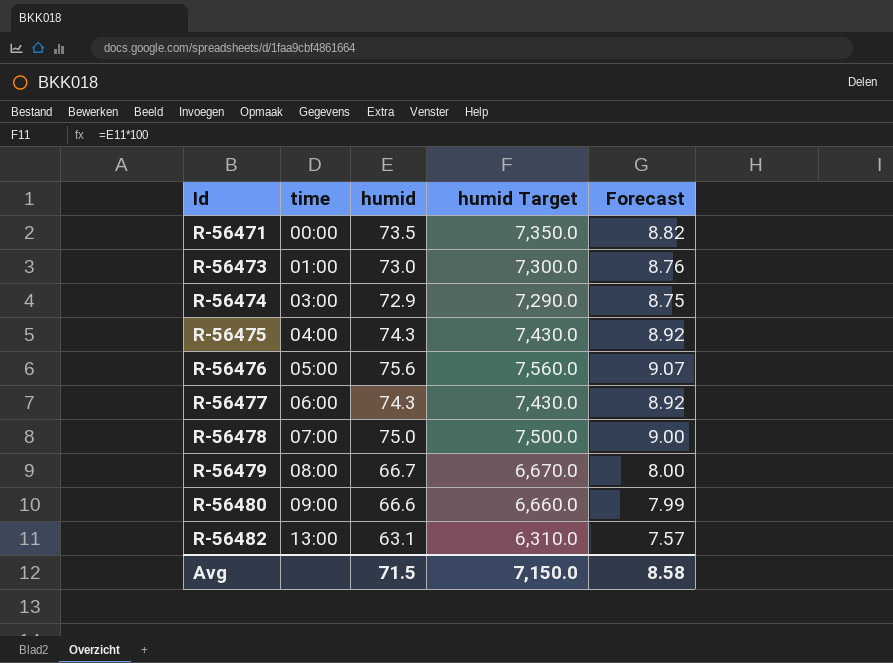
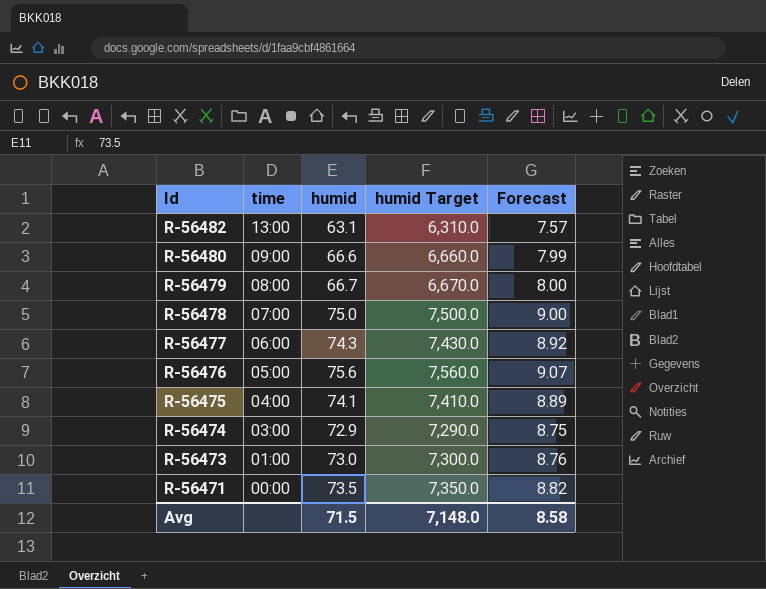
row order: Id ascending -> Id descending
R-56475 | humid: 74.3 -> 74.1
R-56475 | humid Target: 7,430.0 -> 7,410.0
R-56475 | Forecast: 8.92 -> 8.89
Avg | humid Target: 7,150.0 -> 7,148.0

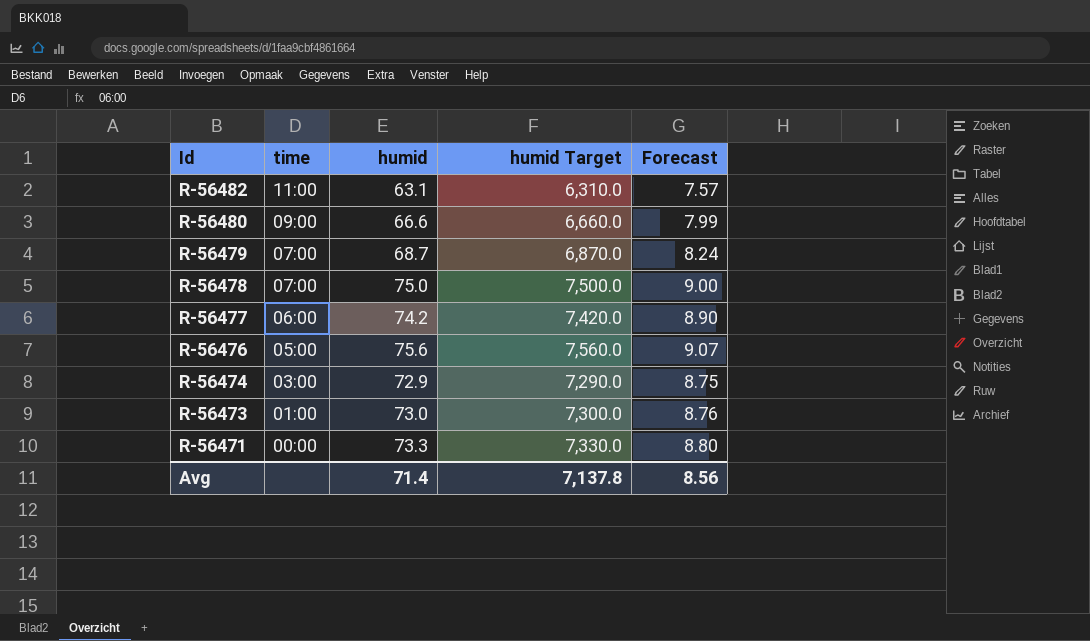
row R-56475: 04:00 | 74.1 | 7,410.0 | 8.89 -> none
R-56482 | time: 13:00 -> 11:00
R-56479 | time: 08:00 -> 07:00
R-56479 | humid: 66.7 -> 68.7
R-56479 | humid Target: 6,670.0 -> 6,870.0
R-56479 | Forecast: 8.00 -> 8.24
R-56477 | humid: 74.3 -> 74.2
R-56477 | humid Target: 7,430.0 -> 7,420.0
R-56477 | Forecast: 8.92 -> 8.90
R-56471 | humid: 73.5 -> 73.3
R-56471 | humid Target: 7,350.0 -> 7,330.0
R-56471 | Forecast: 8.82 -> 8.80
Avg | humid: 71.5 -> 71.4
Avg | humid Target: 7,148.0 -> 7,137.8
Avg | Forecast: 8.58 -> 8.56

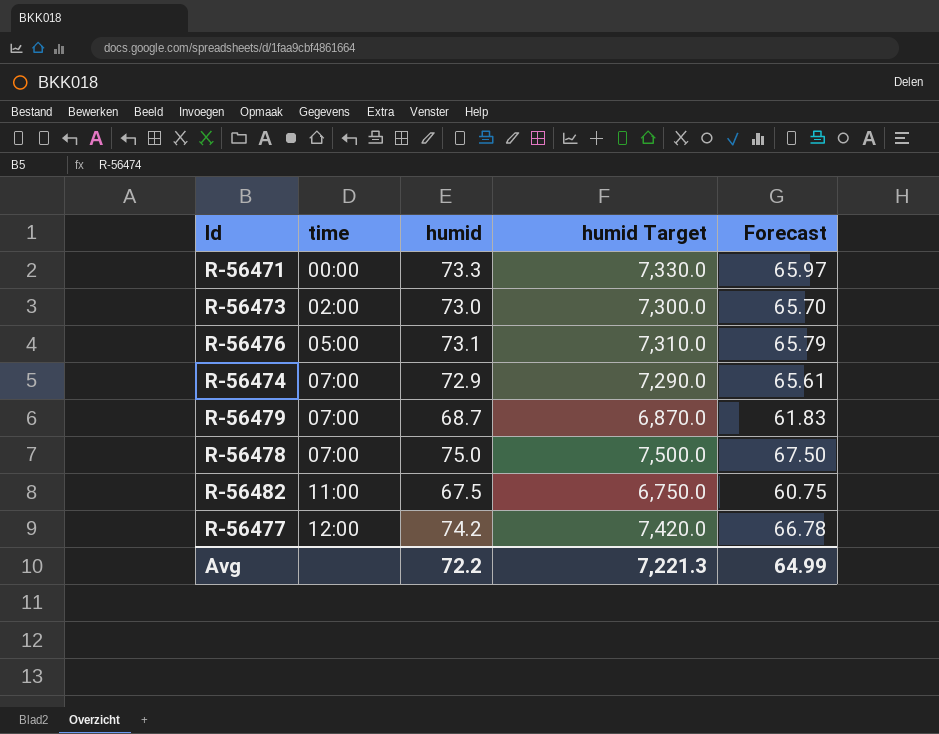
row order: Id descending -> time ascending
column Forecast | formula: [humid] * 0.12 -> [humid] * 0.9
row R-56480: 09:00 | 66.6 | 6,660.0 | 7.99 -> none
R-56473 | time: 01:00 -> 02:00
R-56476 | humid: 75.6 -> 73.1
R-56476 | humid Target: 7,560.0 -> 7,310.0
R-56474 | time: 03:00 -> 07:00
R-56482 | humid: 63.1 -> 67.5
R-56482 | humid Target: 6,310.0 -> 6,750.0
R-56477 | time: 06:00 -> 12:00
Avg | humid: 71.4 -> 72.2
Avg | humid Target: 7,137.8 -> 7,221.3
Avg | Forecast: 8.56 -> 64.99

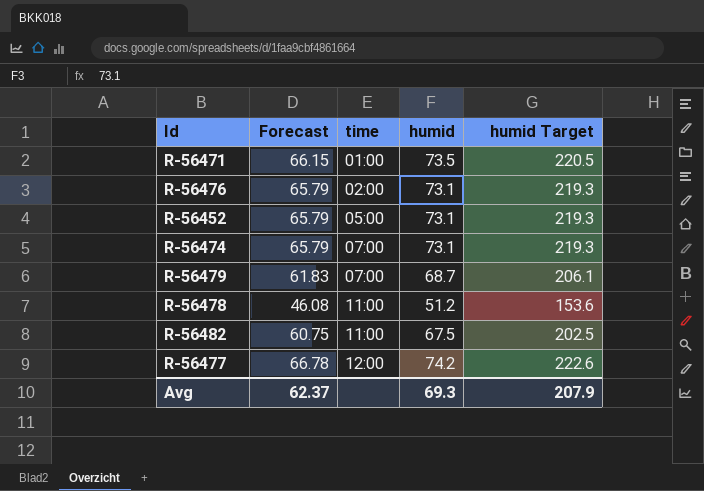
column Forecast | position: 5 -> 2
column humid Target | formula: [humid] * 100 -> [humid] * 3
row R-56473: 02:00 | 73.0 | 7,300.0 | 65.70 -> none
R-56471 | Forecast: 65.97 -> 66.15
R-56471 | time: 00:00 -> 01:00
R-56471 | humid: 73.3 -> 73.5
R-56476 | time: 05:00 -> 02:00
row R-56452: none -> 65.79 | 05:00 | 73.1 | 219.3
R-56474 | Forecast: 65.61 -> 65.79
R-56474 | humid: 72.9 -> 73.1
R-56478 | Forecast: 67.50 -> 46.08
R-56478 | time: 07:00 -> 11:00
R-56478 | humid: 75.0 -> 51.2
Avg | Forecast: 64.99 -> 62.37
Avg | humid: 72.2 -> 69.3
Avg | humid Target: 7,221.3 -> 207.9

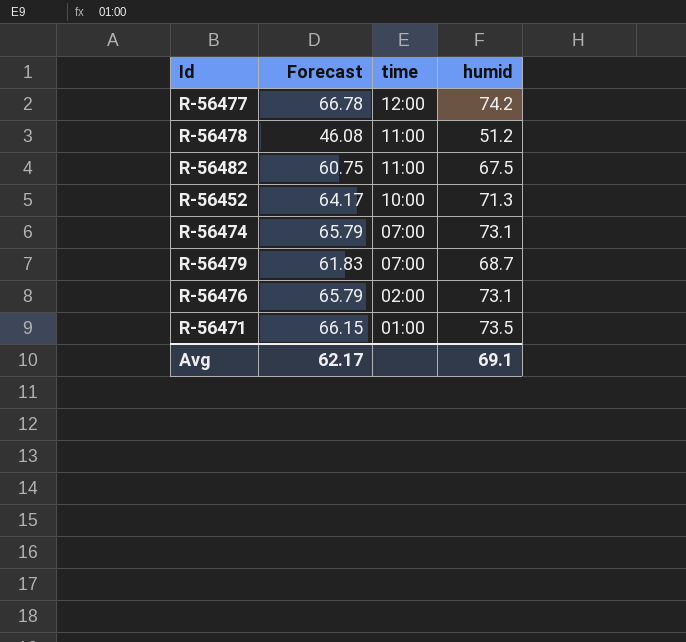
row order: time ascending -> time descending
column humid Target | formula: [humid] * 3 -> none
R-56452 | Forecast: 65.79 -> 64.17
R-56452 | time: 05:00 -> 10:00
R-56452 | humid: 73.1 -> 71.3
Avg | Forecast: 62.37 -> 62.17
Avg | humid: 69.3 -> 69.1

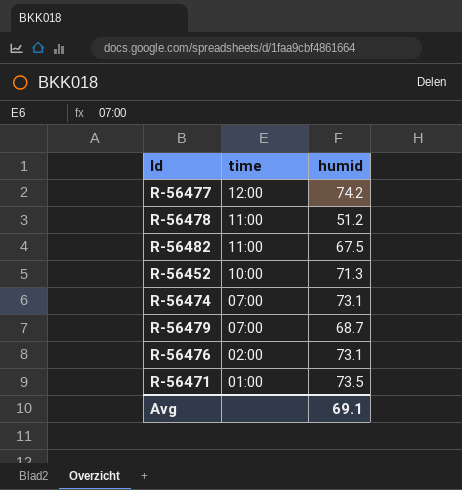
column Forecast | formula: [humid] * 0.9 -> none

